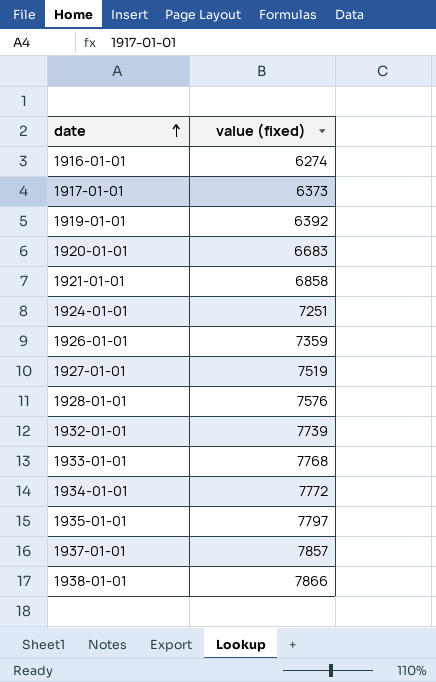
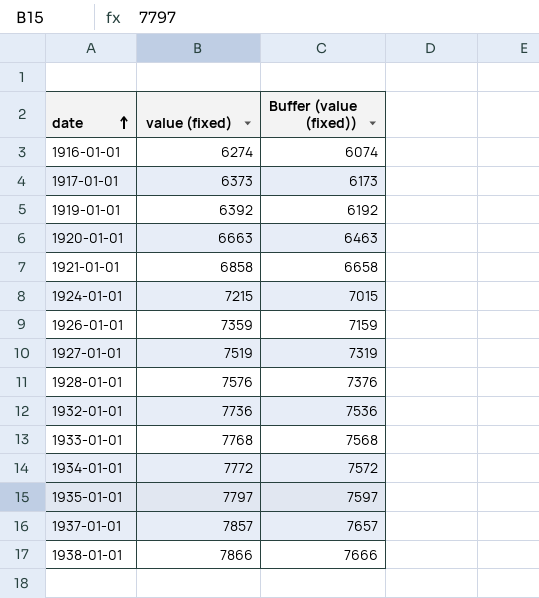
column Buffer (value (fixed)) | formula: none -> [value (fixed)] - 200
1920-01-01 | value (fixed): 6683 -> 6663
1924-01-01 | value (fixed): 7251 -> 7215
1932-01-01 | value (fixed): 7739 -> 7736

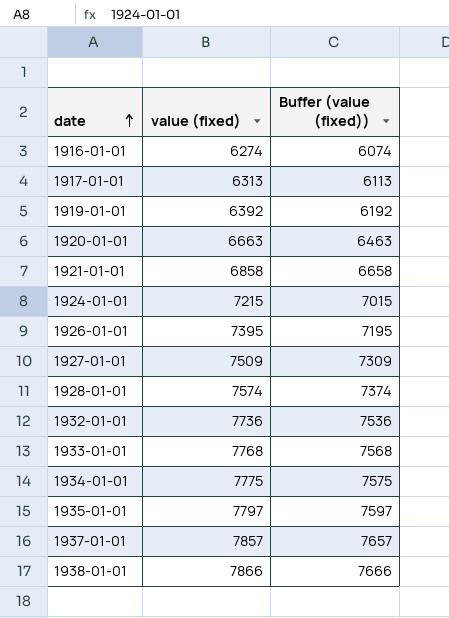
1917-01-01 | value (fixed): 6373 -> 6313
1917-01-01 | Buffer (value (fixed)): 6173 -> 6113
1926-01-01 | value (fixed): 7359 -> 7395
1926-01-01 | Buffer (value (fixed)): 7159 -> 7195
1927-01-01 | value (fixed): 7519 -> 7509
1927-01-01 | Buffer (value (fixed)): 7319 -> 7309
1928-01-01 | value (fixed): 7576 -> 7574
1928-01-01 | Buffer (value (fixed)): 7376 -> 7374
1934-01-01 | value (fixed): 7772 -> 7775
1934-01-01 | Buffer (value (fixed)): 7572 -> 7575

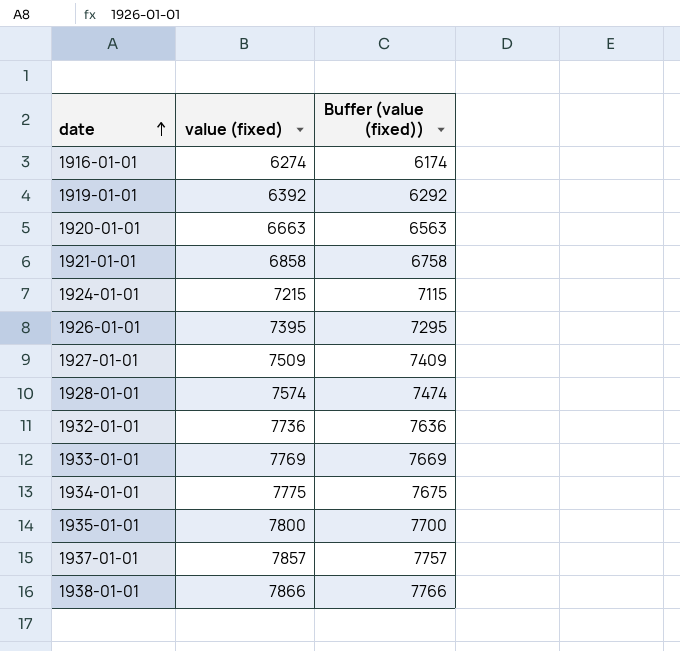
column Buffer (value (fixed)) | formula: [value (fixed)] - 200 -> [value (fixed)] - 100
row 1917-01-01: 6313 | 6113 -> none
1933-01-01 | value (fixed): 7768 -> 7769
1935-01-01 | value (fixed): 7797 -> 7800

